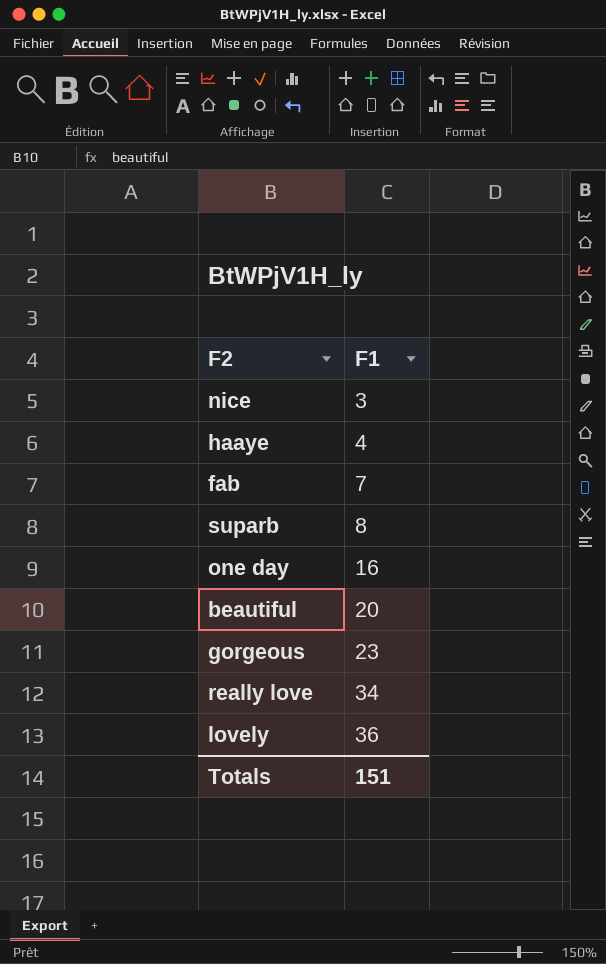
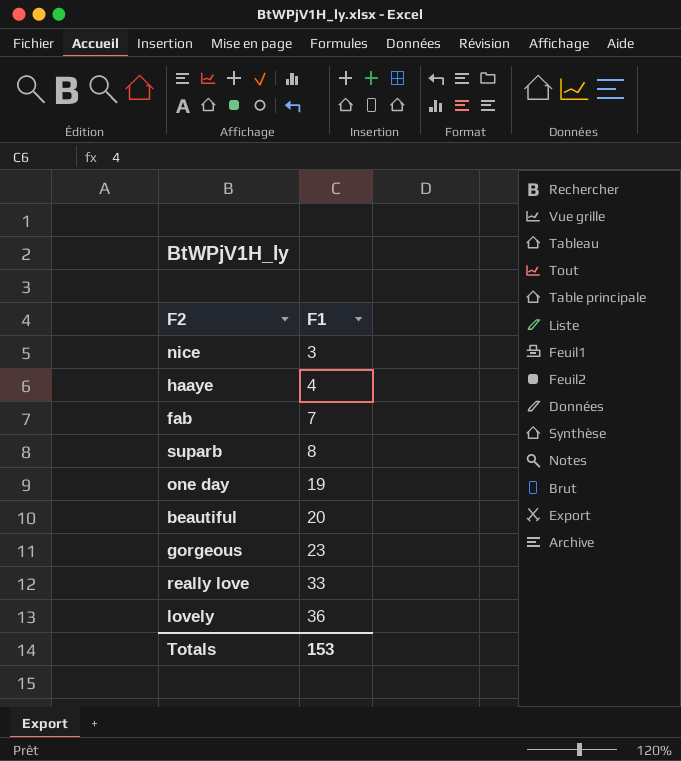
one day | F1: 16 -> 19
really love | F1: 34 -> 33
Totals | F1: 151 -> 153

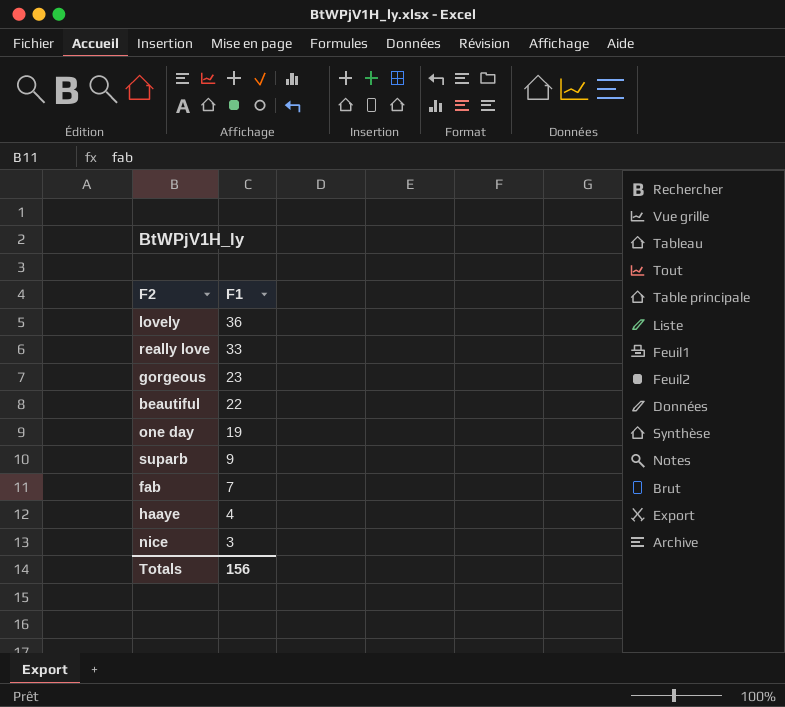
row order: F1 ascending -> F1 descending
beautiful | F1: 20 -> 22
suparb | F1: 8 -> 9
Totals | F1: 153 -> 156

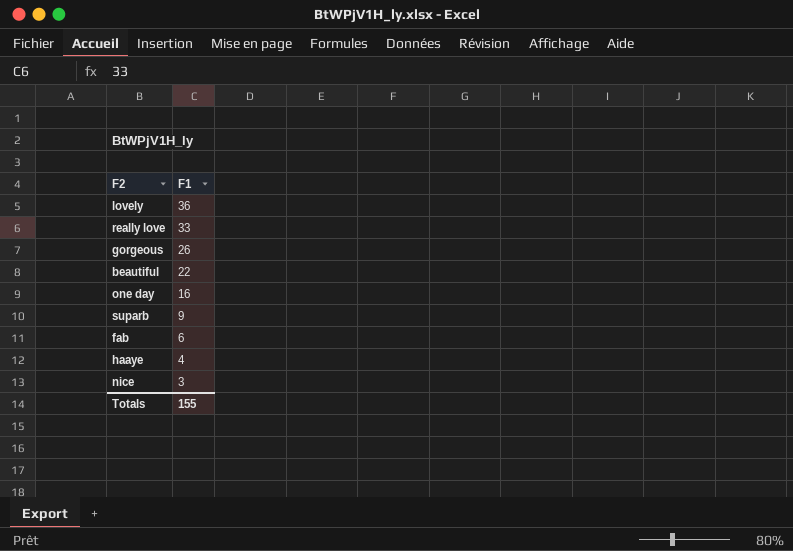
gorgeous | F1: 23 -> 26
one day | F1: 19 -> 16
fab | F1: 7 -> 6
Totals | F1: 156 -> 155

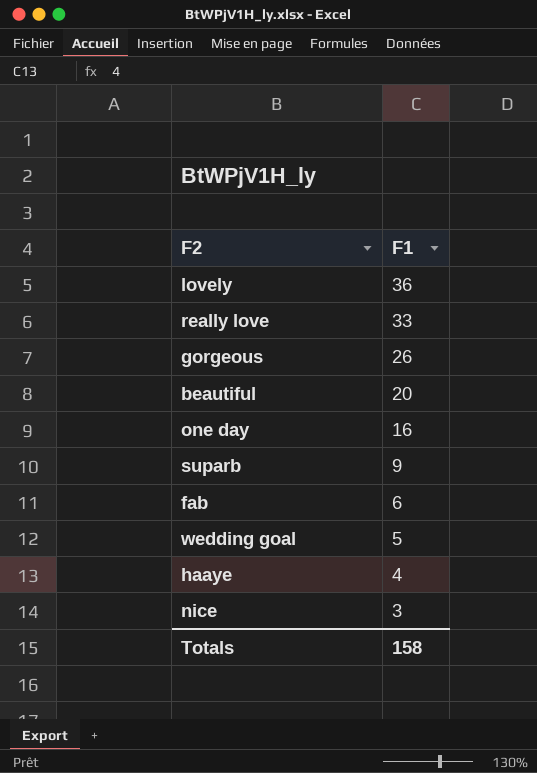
beautiful | F1: 22 -> 20
row wedding goal: none -> 5
Totals | F1: 155 -> 158

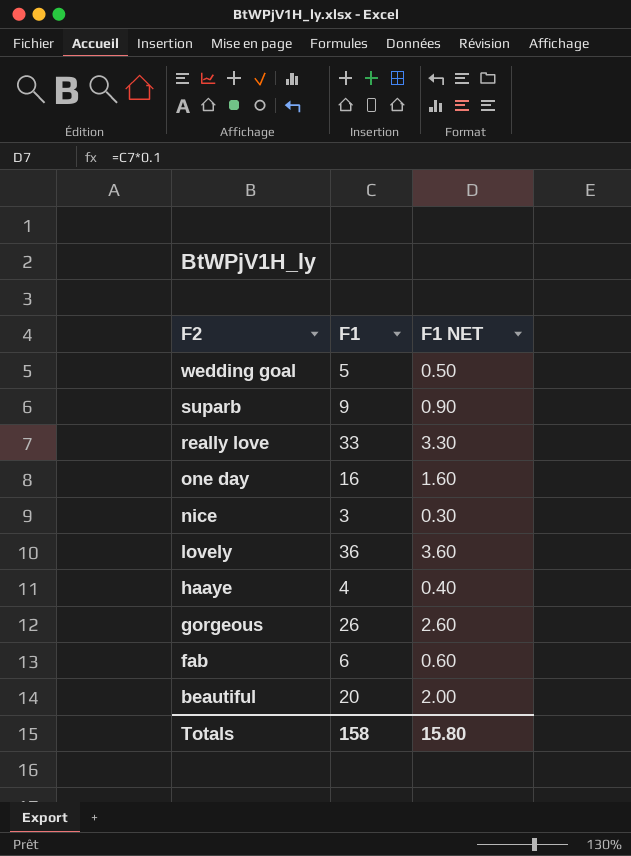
row order: F1 descending -> F2 descending
column F1 NET | formula: none -> [F1] * 0.1

